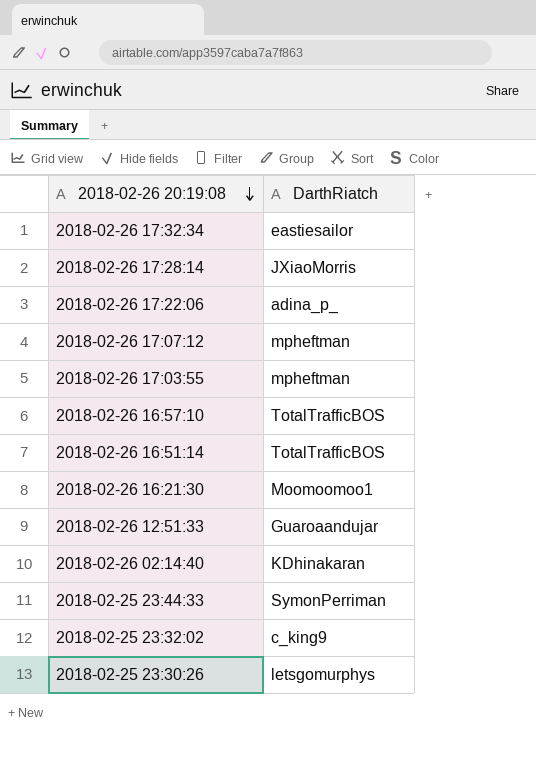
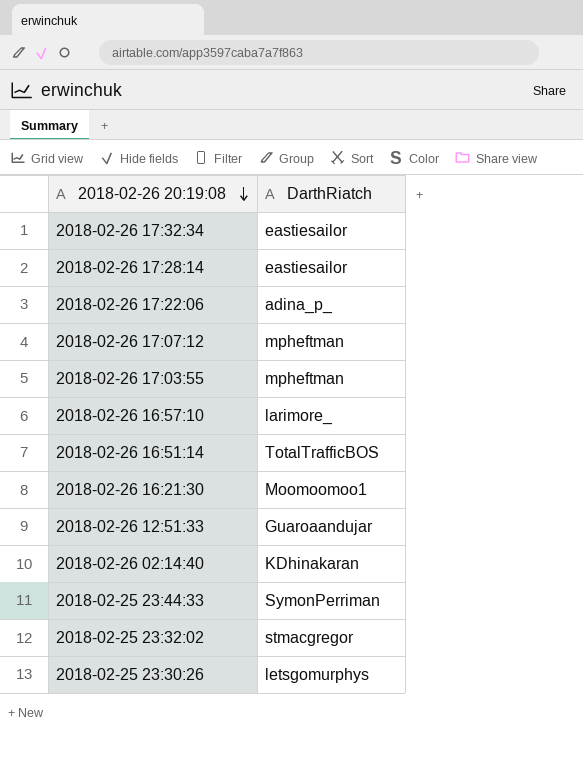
2018-02-26 17:28:14 | DarthRiatch: JXiaoMorris -> eastiesailor
2018-02-26 16:57:10 | DarthRiatch: TotalTrafficBOS -> larimore_
2018-02-25 23:32:02 | DarthRiatch: c_king9 -> stmacgregor

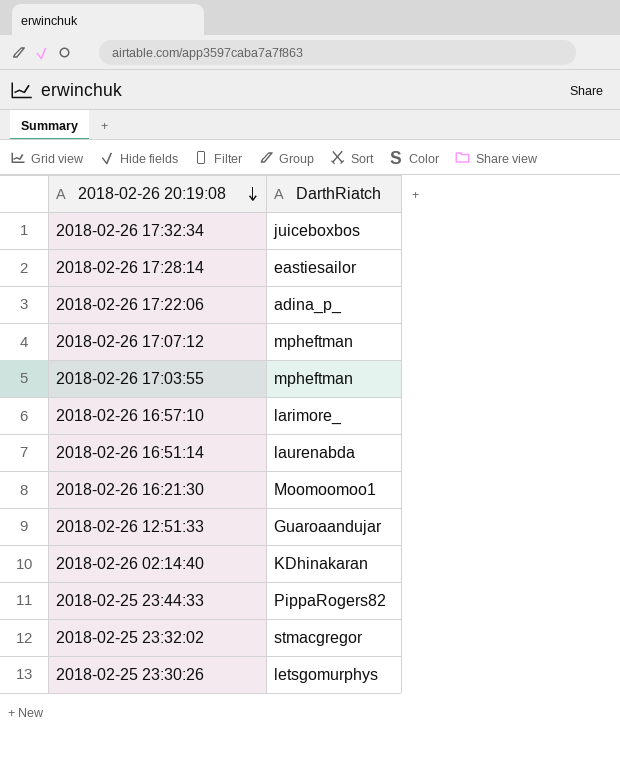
2018-02-26 17:32:34 | DarthRiatch: eastiesailor -> juiceboxbos
2018-02-26 16:51:14 | DarthRiatch: TotalTrafficBOS -> laurenabda
2018-02-25 23:44:33 | DarthRiatch: SymonPerriman -> PippaRogers82

